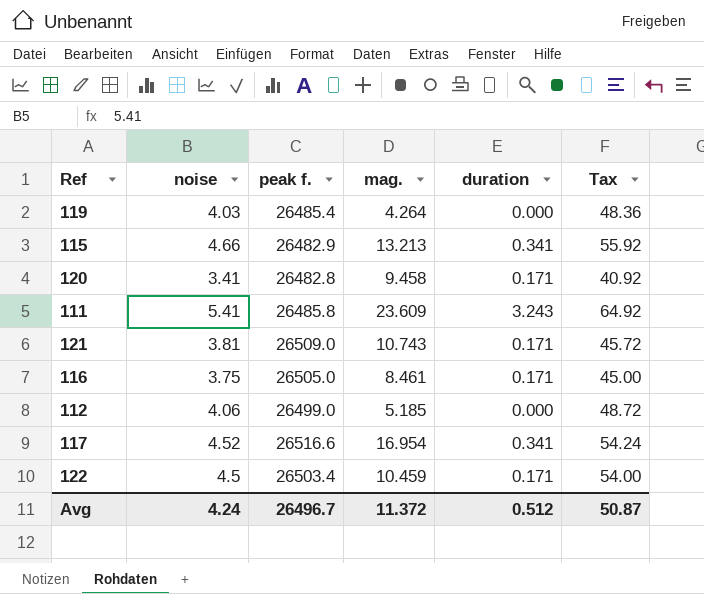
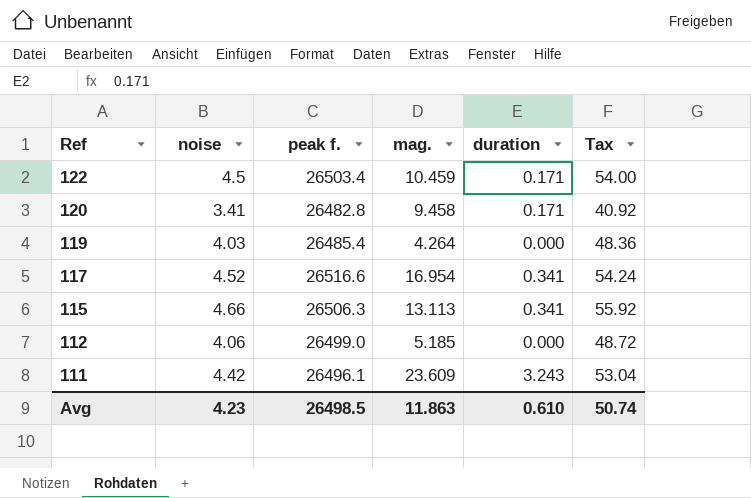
row order: none -> Ref descending
row 121: 3.81 | 26509.0 | 10.743 | 0.171 | 45.72 -> none
row 116: 3.75 | 26505.0 | 8.461 | 0.171 | 45.00 -> none
115 | peak f.: 26482.9 -> 26506.3
115 | mag.: 13.213 -> 13.113
111 | noise: 5.41 -> 4.42
111 | peak f.: 26485.8 -> 26496.1
111 | Tax: 64.92 -> 53.04
Avg | noise: 4.24 -> 4.23
Avg | peak f.: 26496.7 -> 26498.5
Avg | mag.: 11.372 -> 11.863
Avg | duration: 0.512 -> 0.610
Avg | Tax: 50.87 -> 50.74

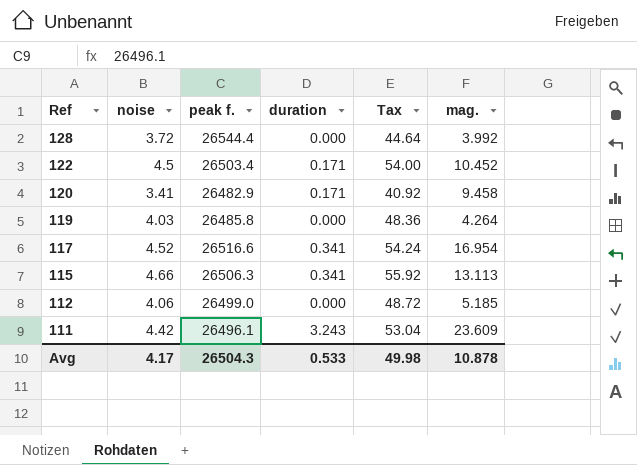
column mag. | position: 4 -> 6
row 128: none -> 3.72 | 26544.4 | 0.000 | 44.64 | 3.992
122 | mag.: 10.459 -> 10.452
120 | peak f.: 26482.8 -> 26482.9
119 | peak f.: 26485.4 -> 26485.8
Avg | noise: 4.23 -> 4.17
Avg | peak f.: 26498.5 -> 26504.3
Avg | duration: 0.610 -> 0.533
Avg | Tax: 50.74 -> 49.98
Avg | mag.: 11.863 -> 10.878

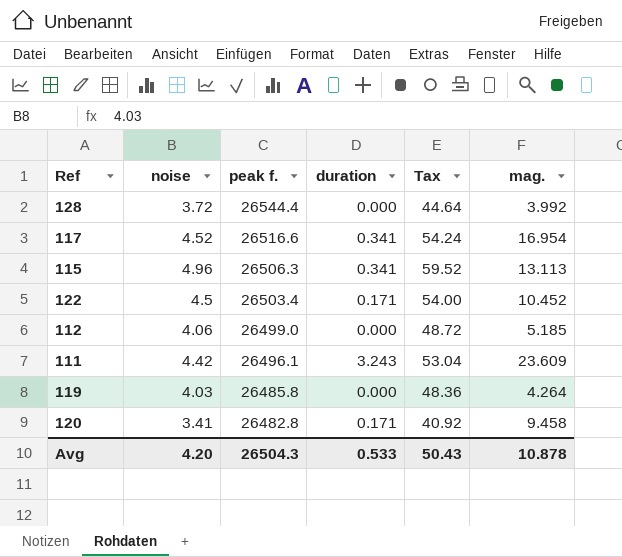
row order: Ref descending -> peak f. descending
115 | noise: 4.66 -> 4.96
115 | Tax: 55.92 -> 59.52
120 | peak f.: 26482.9 -> 26482.8
Avg | noise: 4.17 -> 4.20
Avg | Tax: 49.98 -> 50.43

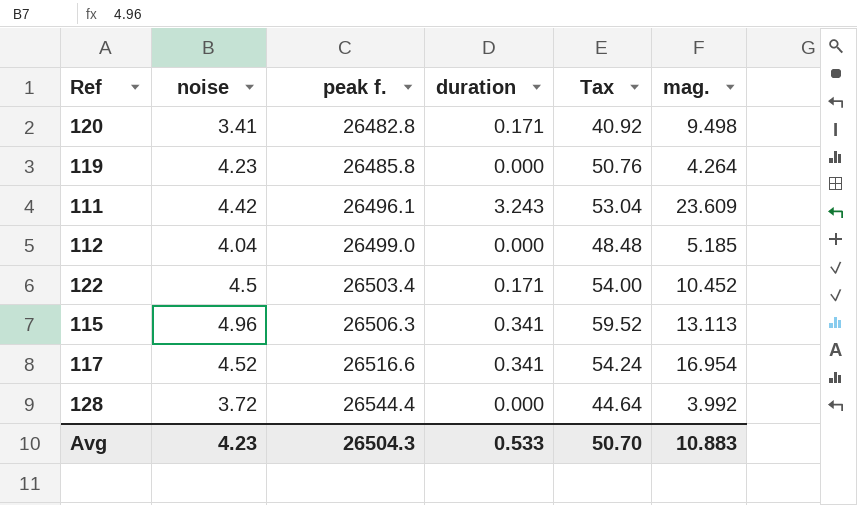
row order: peak f. descending -> peak f. ascending
120 | mag.: 9.458 -> 9.498
119 | noise: 4.03 -> 4.23
119 | Tax: 48.36 -> 50.76
112 | noise: 4.06 -> 4.04
112 | Tax: 48.72 -> 48.48
Avg | noise: 4.20 -> 4.23
Avg | Tax: 50.43 -> 50.70
Avg | mag.: 10.878 -> 10.883

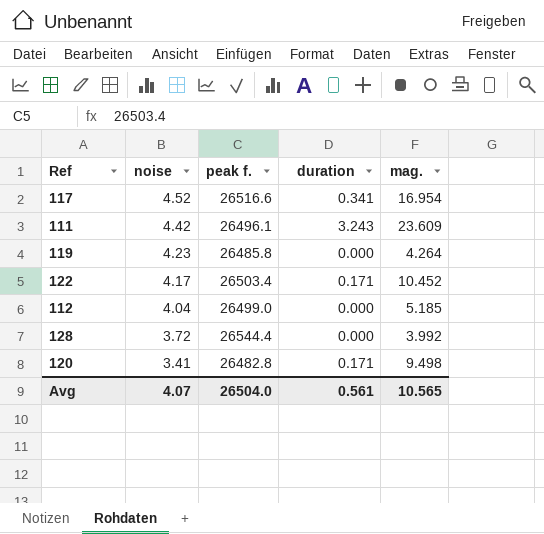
row order: peak f. ascending -> noise descending
column Tax | formula: [noise] * 12 -> none
row 115: 4.96 | 26506.3 | 0.341 | 59.52 | 13.113 -> none
122 | noise: 4.5 -> 4.17
Avg | noise: 4.23 -> 4.07
Avg | peak f.: 26504.3 -> 26504.0
Avg | duration: 0.533 -> 0.561
Avg | mag.: 10.883 -> 10.565

